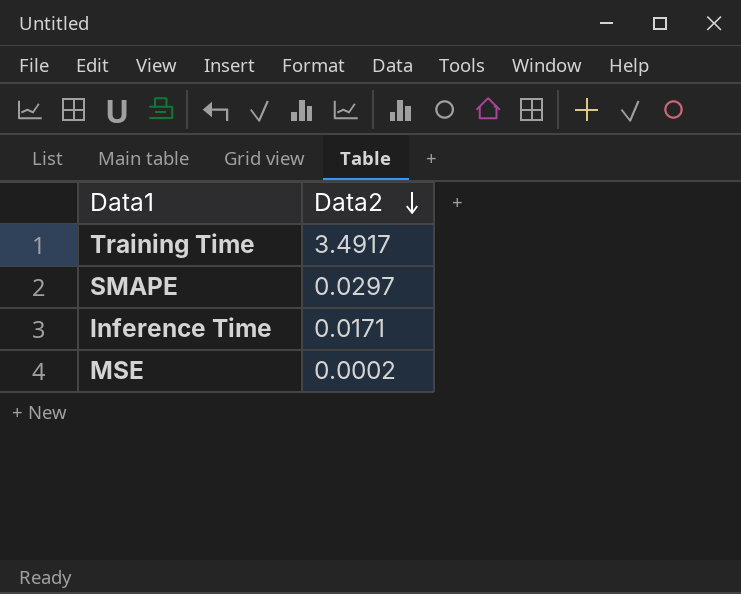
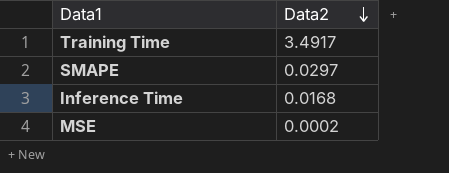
Inference Time | Data2: 0.0171 -> 0.0168

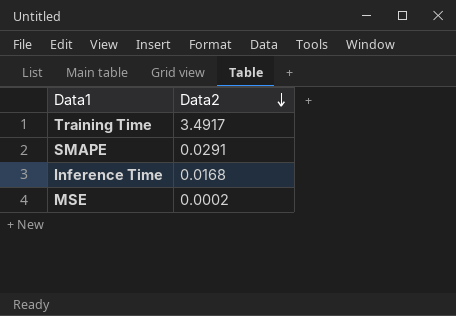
SMAPE | Data2: 0.0297 -> 0.0291

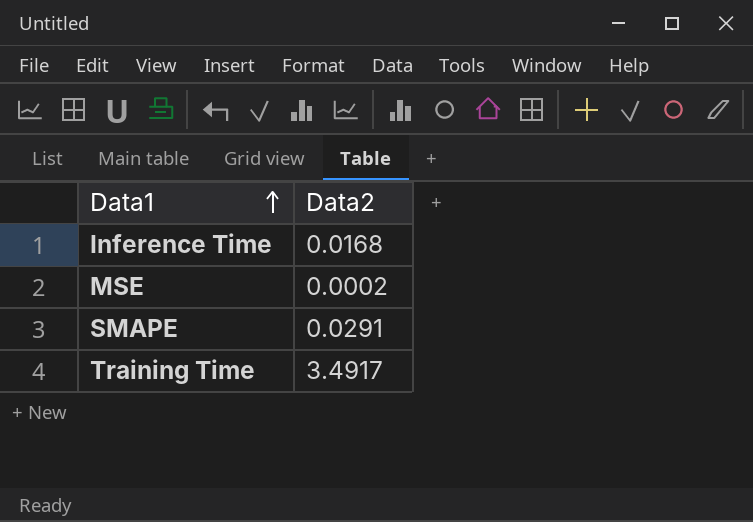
row order: Data2 descending -> Data1 ascending

